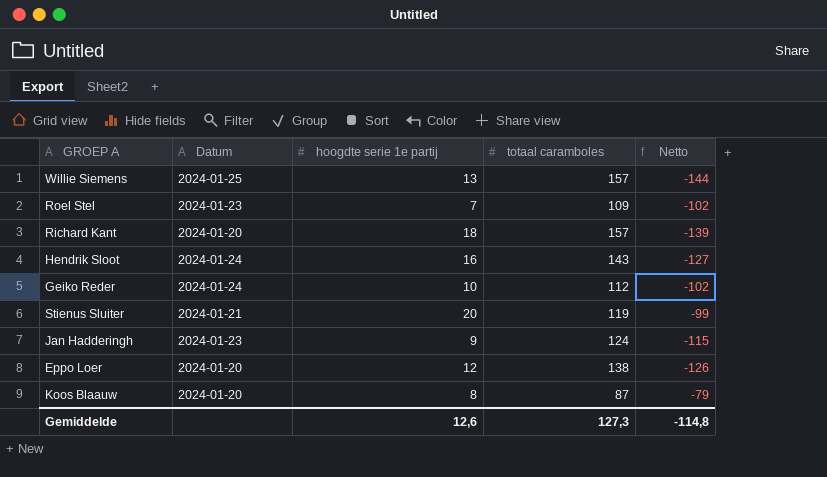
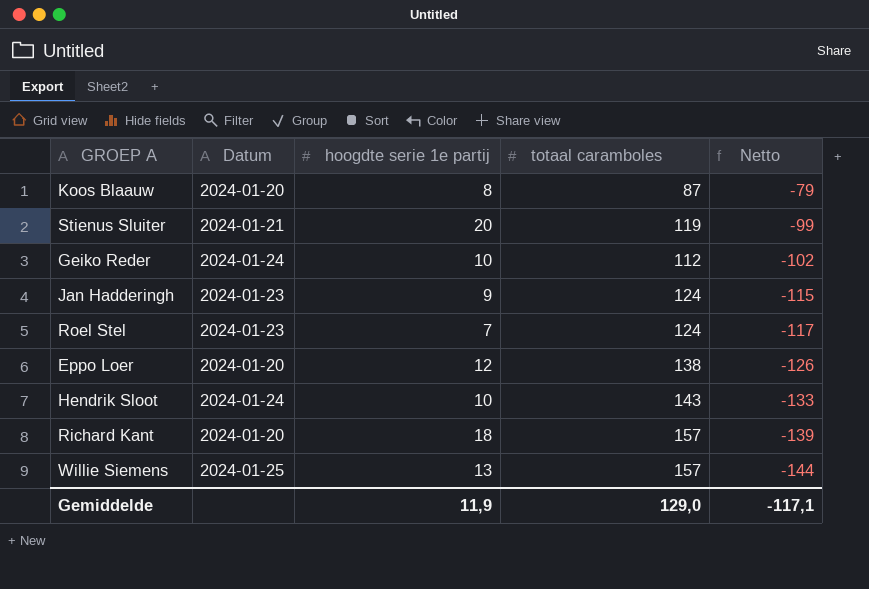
row order: none -> Netto descending
Roel Stel | totaal caramboles: 109 -> 124
Roel Stel | Netto: -102 -> -117
Hendrik Sloot | hoogdte serie 1e partij: 16 -> 10
Hendrik Sloot | Netto: -127 -> -133
Gemiddelde | hoogdte serie 1e partij: 12,6 -> 11,9
Gemiddelde | totaal caramboles: 127,3 -> 129,0
Gemiddelde | Netto: -114,8 -> -117,1

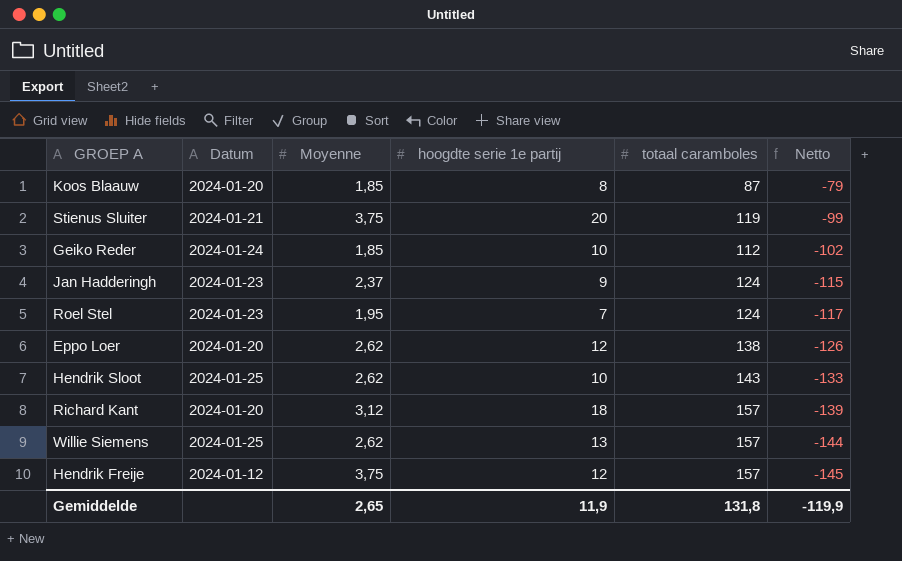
column Moyenne | position: none -> 3
Hendrik Sloot | Datum: 2024-01-24 -> 2024-01-25
row Hendrik Freije: none -> 2024-01-12 | 3,75 | 12 | 157 | -145
Gemiddelde | totaal caramboles: 129,0 -> 131,8
Gemiddelde | Netto: -117,1 -> -119,9

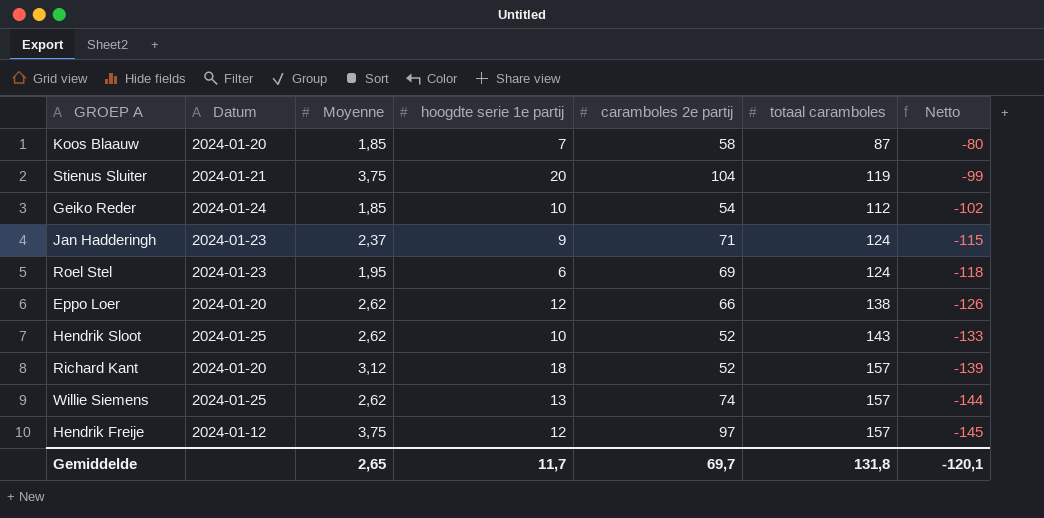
column caramboles 2e partij | position: none -> 5
Koos Blaauw | hoogdte serie 1e partij: 8 -> 7
Koos Blaauw | Netto: -79 -> -80
Roel Stel | hoogdte serie 1e partij: 7 -> 6
Roel Stel | Netto: -117 -> -118
Gemiddelde | hoogdte serie 1e partij: 11,9 -> 11,7
Gemiddelde | Netto: -119,9 -> -120,1

